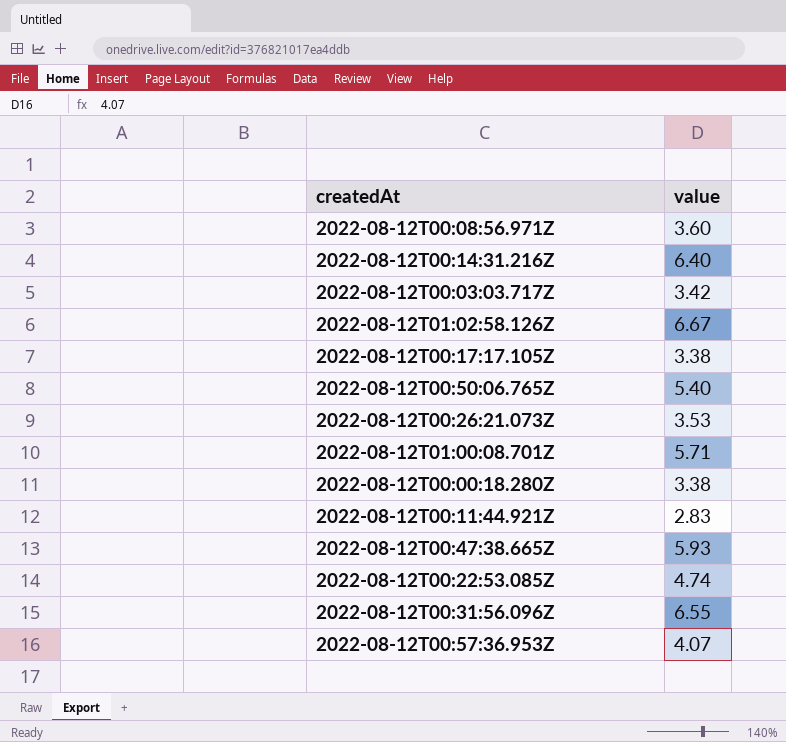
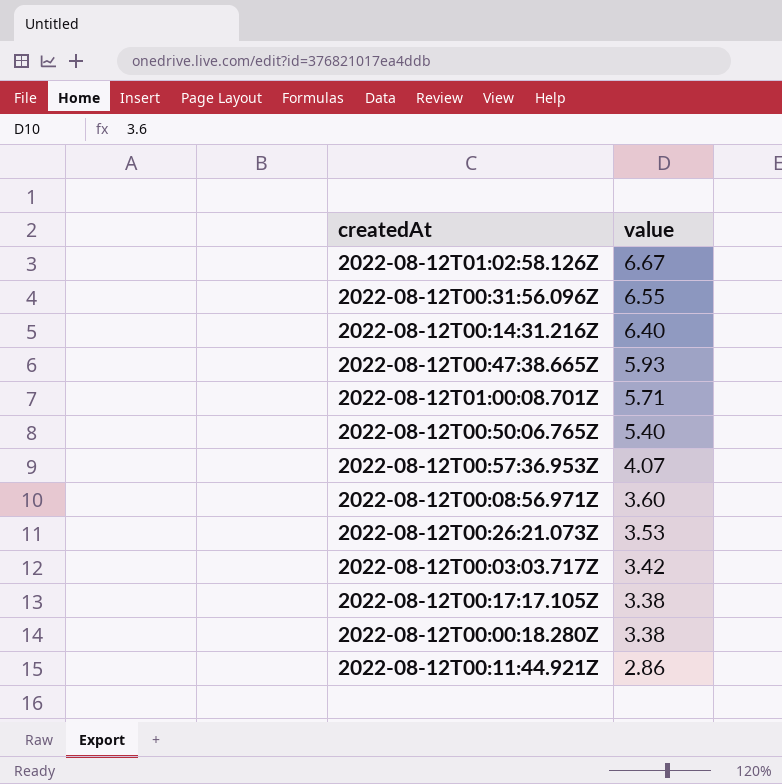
row order: none -> value descending
row 2022-08-12T00:22:53.085Z: 4.74 -> none
2022-08-12T00:11:44.921Z | value: 2.83 -> 2.86

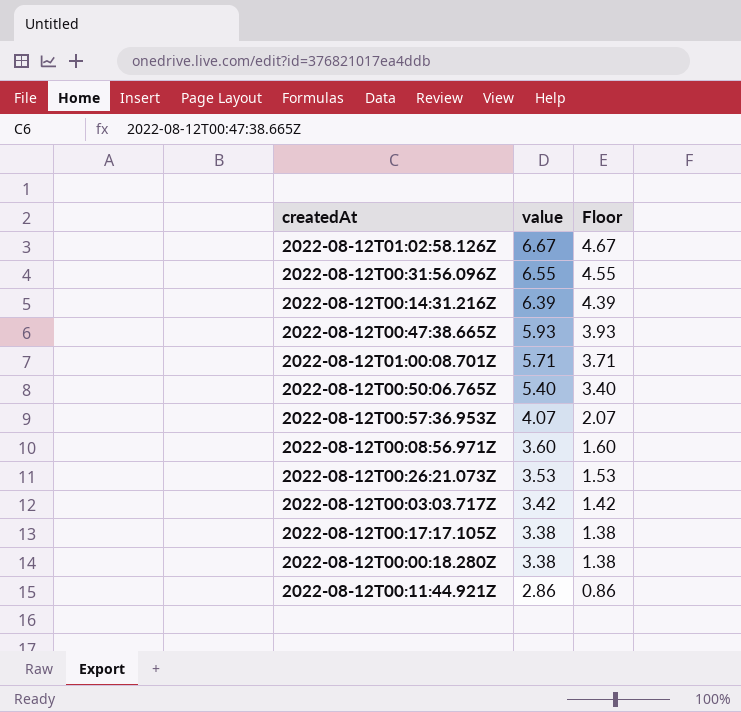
column Floor | formula: none -> [value] - 2
2022-08-12T00:14:31.216Z | value: 6.40 -> 6.39

